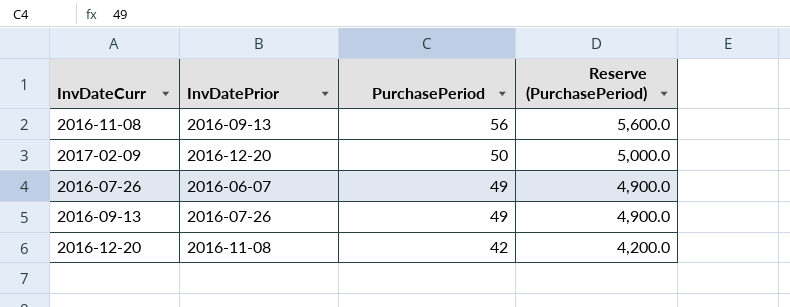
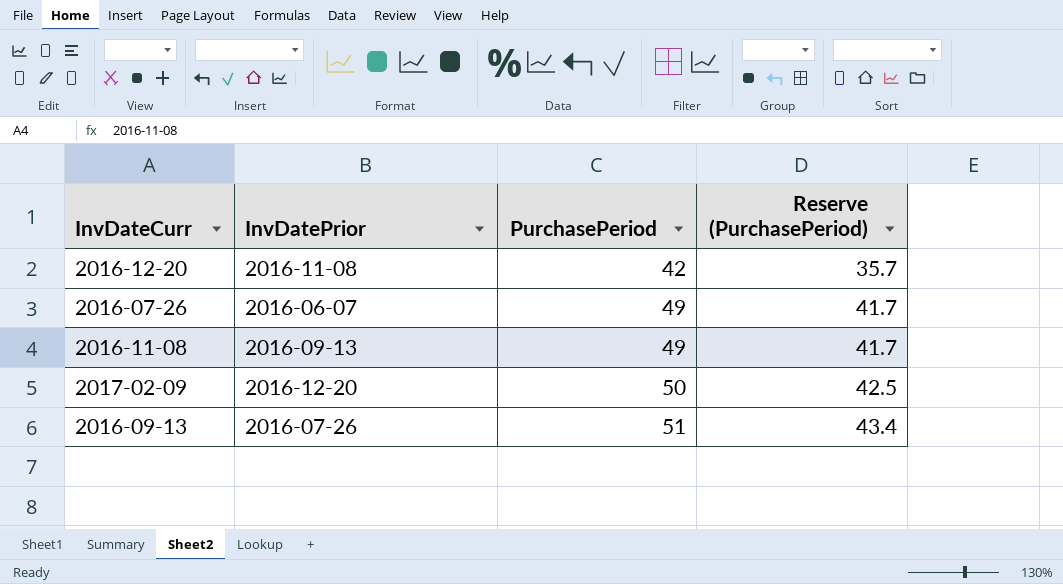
row order: PurchasePeriod descending -> PurchasePeriod ascending
column Reserve (PurchasePeriod) | formula: [PurchasePeriod] * 100 -> [PurchasePeriod] * 0.85
2016-11-08 | PurchasePeriod: 56 -> 49
2016-09-13 | PurchasePeriod: 49 -> 51

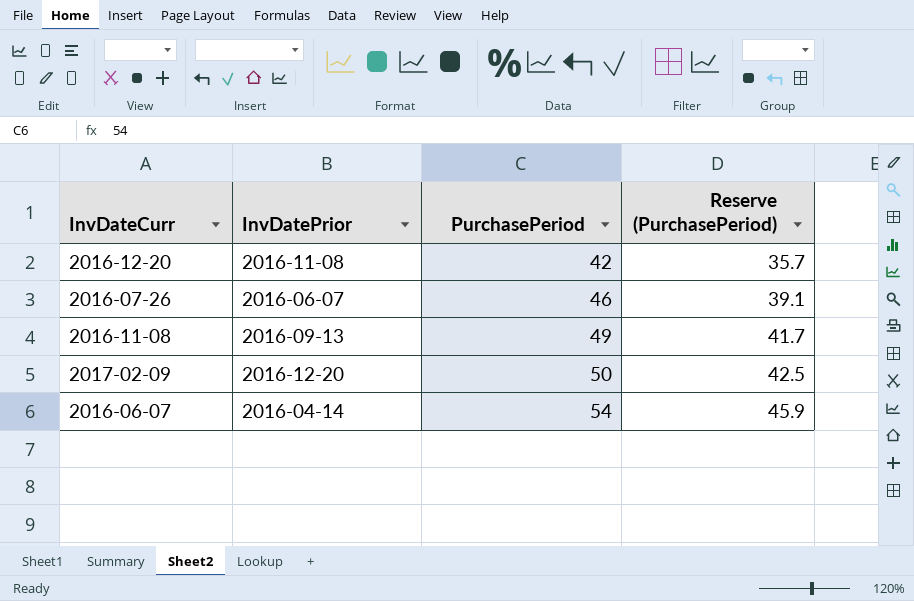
row 2016-09-13: 2016-07-26 | 51 | 43.4 -> none
2016-07-26 | PurchasePeriod: 49 -> 46
2016-07-26 | Reserve (PurchasePeriod): 41.7 -> 39.1
row 2016-06-07: none -> 2016-04-14 | 54 | 45.9

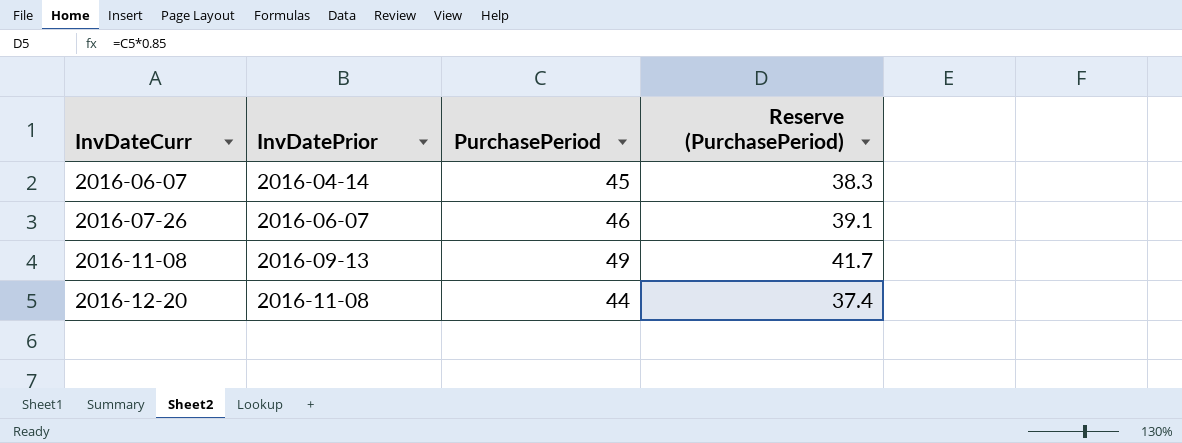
row order: PurchasePeriod ascending -> InvDateCurr ascending
row 2017-02-09: 2016-12-20 | 50 | 42.5 -> none
2016-06-07 | PurchasePeriod: 54 -> 45
2016-06-07 | Reserve (PurchasePeriod): 45.9 -> 38.3
2016-12-20 | PurchasePeriod: 42 -> 44
2016-12-20 | Reserve (PurchasePeriod): 35.7 -> 37.4

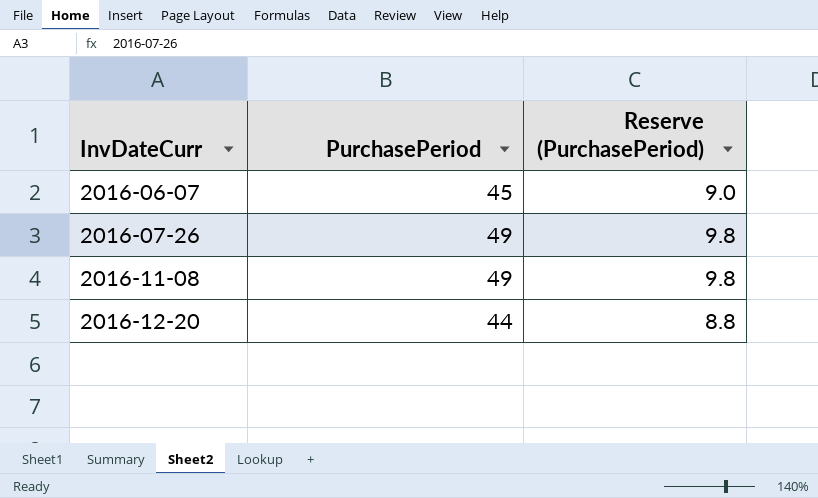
column InvDatePrior | position: 2 -> none
column Reserve (PurchasePeriod) | formula: [PurchasePeriod] * 0.85 -> [PurchasePeriod] * 0.2
2016-07-26 | PurchasePeriod: 46 -> 49

